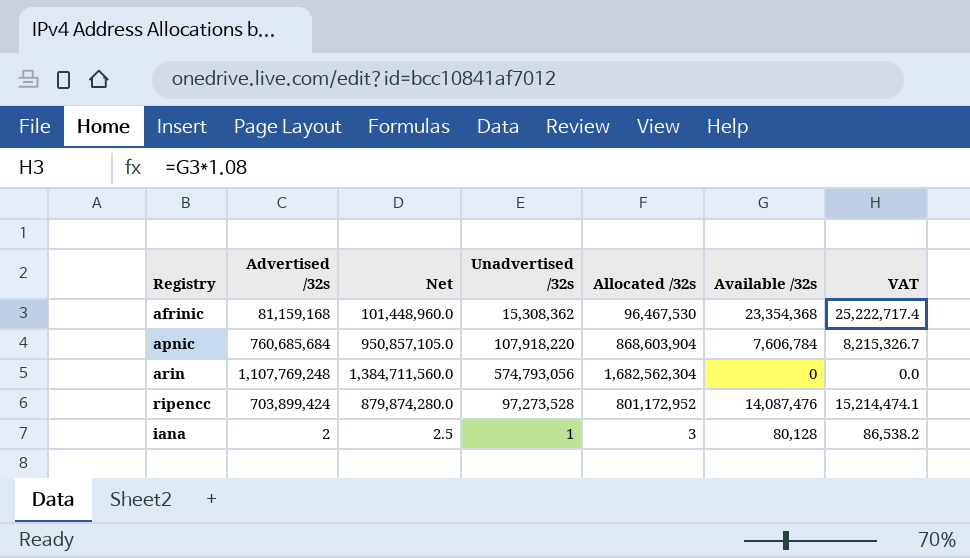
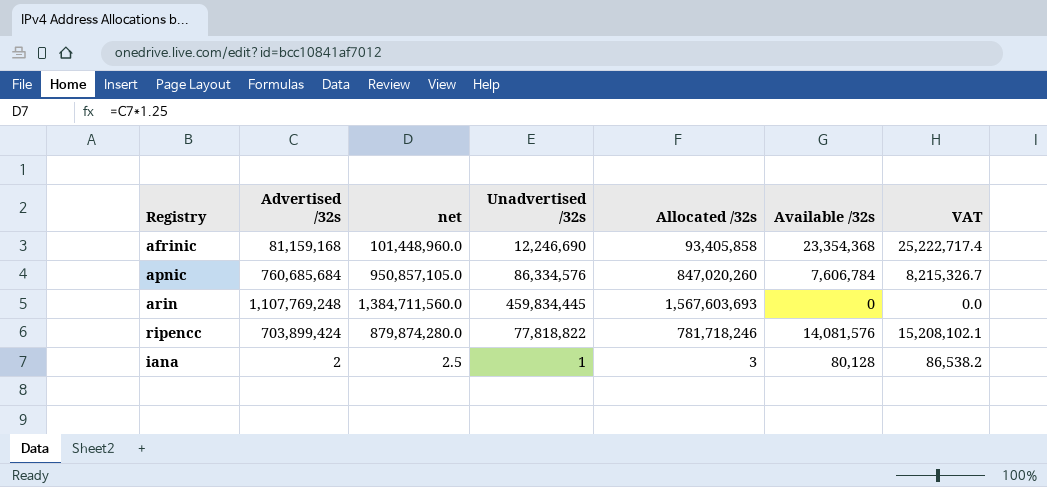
column name: Net -> net
afrinic | Unadvertised /32s: 15,308,362 -> 12,246,690
afrinic | Allocated /32s: 96,467,530 -> 93,405,858
apnic | Unadvertised /32s: 107,918,220 -> 86,334,576
apnic | Allocated /32s: 868,603,904 -> 847,020,260
arin | Unadvertised /32s: 574,793,056 -> 459,834,445
arin | Allocated /32s: 1,682,562,304 -> 1,567,603,693
ripencc | Unadvertised /32s: 97,273,528 -> 77,818,822
ripencc | Allocated /32s: 801,172,952 -> 781,718,246
ripencc | Available /32s: 14,087,476 -> 14,081,576
ripencc | VAT: 15,214,474.1 -> 15,208,102.1

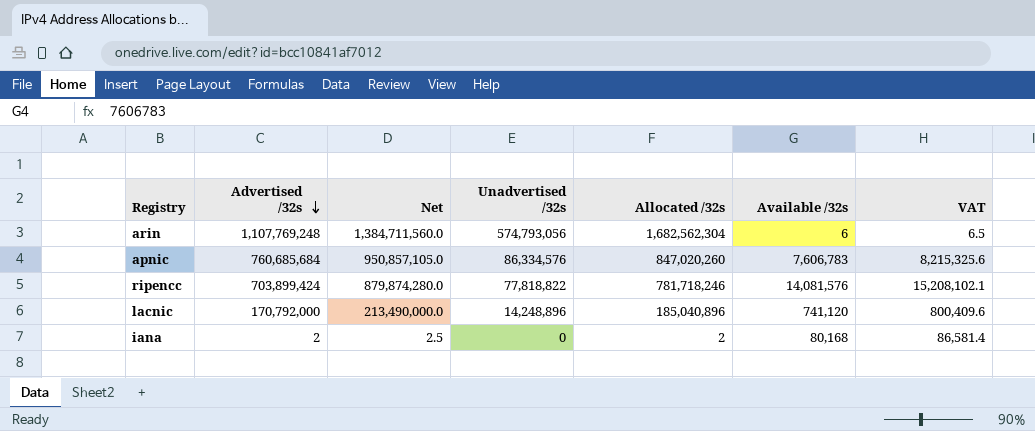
row order: none -> Advertised /32s descending
column name: net -> Net
row afrinic: 81,159,168 | 101,448,960.0 | 12,246,690 | 93,405,858 | 23,354,368 | 25,222,717.4 -> none
arin | Unadvertised /32s: 459,834,445 -> 574,793,056
arin | Allocated /32s: 1,567,603,693 -> 1,682,562,304
arin | Available /32s: 0 -> 6
arin | VAT: 0.0 -> 6.5
apnic | Available /32s: 7,606,784 -> 7,606,783
apnic | VAT: 8,215,326.7 -> 8,215,325.6
row lacnic: none -> 170,792,000 | 213,490,000.0 | 14,248,896 | 185,040,896 | 741,120 | 800,409.6
iana | Unadvertised /32s: 1 -> 0
iana | Allocated /32s: 3 -> 2
iana | Available /32s: 80,128 -> 80,168
iana | VAT: 86,538.2 -> 86,581.4

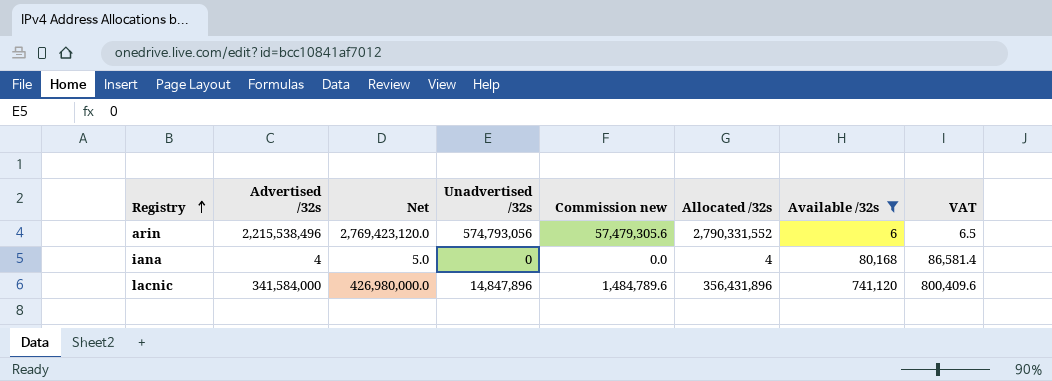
filter: none -> Available /32s <= 741,120
row order: Advertised /32s descending -> Registry ascending
column Commission new | formula: none -> [Unadvertised /32s] * 0.1
arin | Advertised /32s: 1,107,769,248 -> 2,215,538,496
arin | Net: 1,384,711,560.0 -> 2,769,423,120.0
arin | Allocated /32s: 1,682,562,304 -> 2,790,331,552
iana | Advertised /32s: 2 -> 4
iana | Net: 2.5 -> 5.0
iana | Allocated /32s: 2 -> 4
lacnic | Advertised /32s: 170,792,000 -> 341,584,000
lacnic | Net: 213,490,000.0 -> 426,980,000.0
lacnic | Unadvertised /32s: 14,248,896 -> 14,847,896
lacnic | Allocated /32s: 185,040,896 -> 356,431,896

